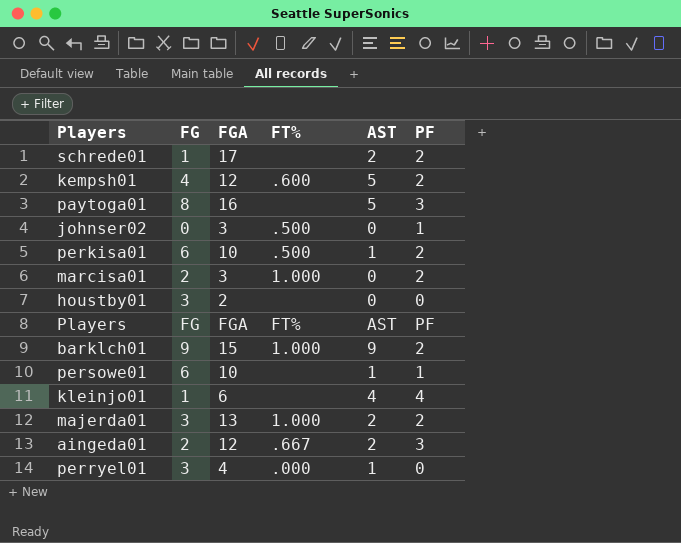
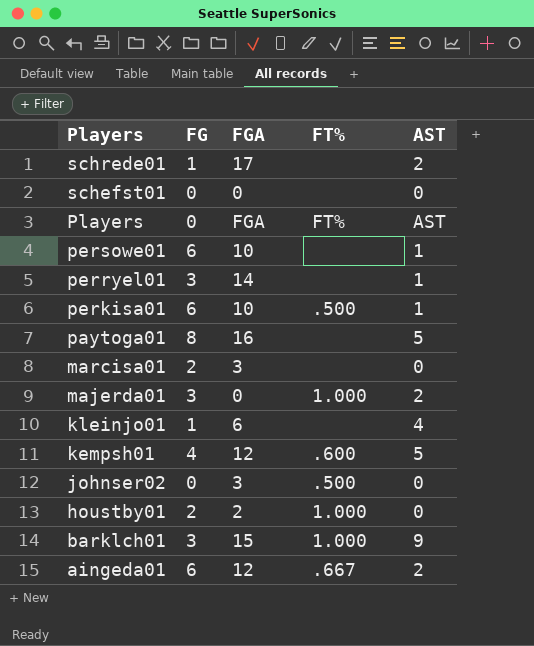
row order: none -> Players descending
column PF | position: 6 -> none
row schefst01: none -> 0 | 0 | none | 0
Players | FG: FG -> 0
perryel01 | FGA: 4 -> 14
perryel01 | FT%: .000 -> none
marcisa01 | FT%: 1.000 -> none
majerda01 | FGA: 13 -> 0
houstby01 | FG: 3 -> 2
houstby01 | FT%: none -> 1.000
barklch01 | FG: 9 -> 3
aingeda01 | FG: 2 -> 6

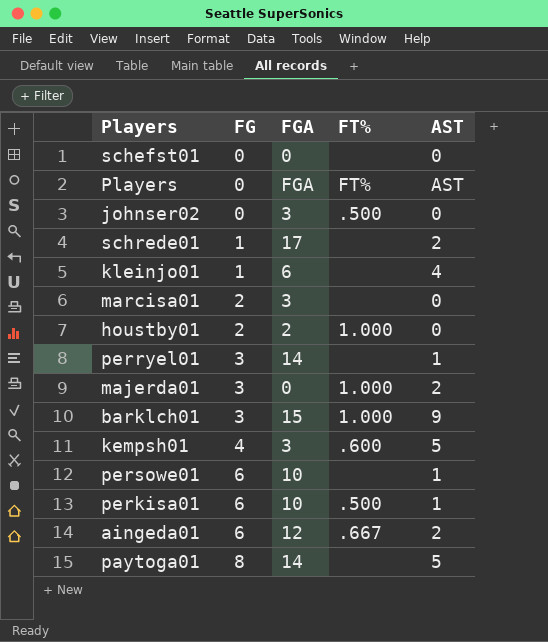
row order: Players descending -> FG ascending
kempsh01 | FGA: 12 -> 3
paytoga01 | FGA: 16 -> 14

